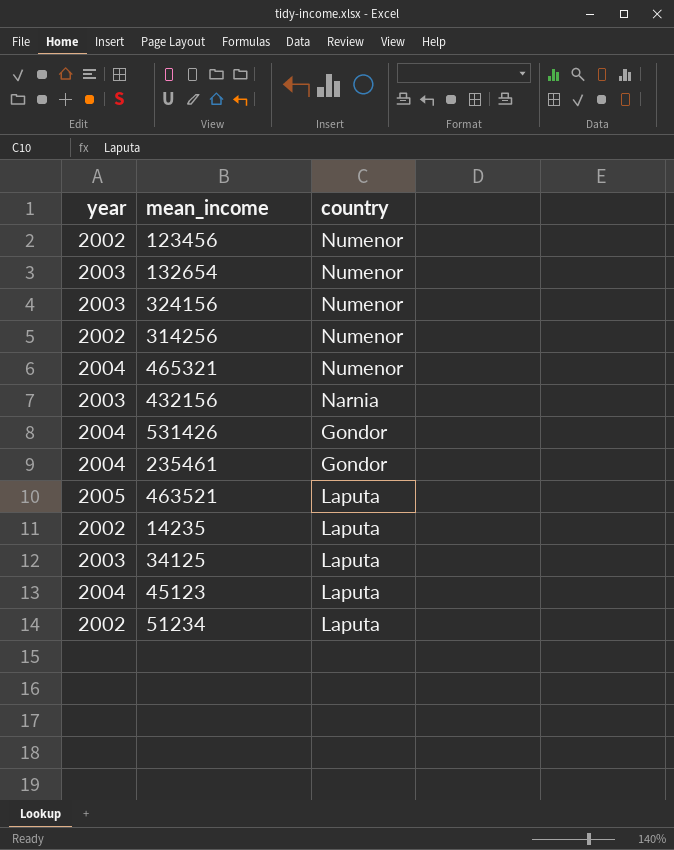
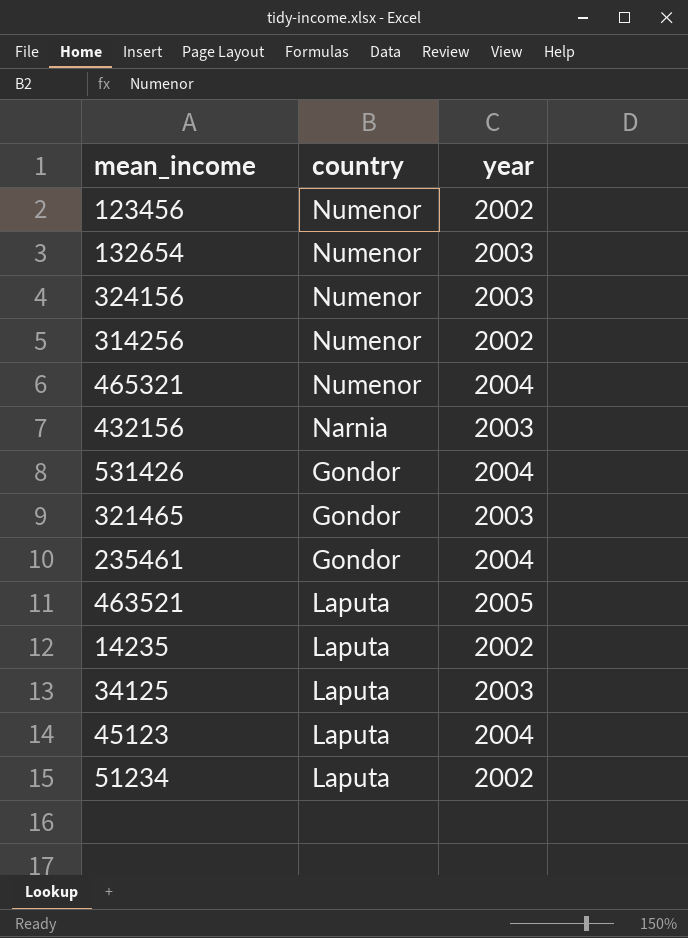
column year | position: 1 -> 3
row 321465: none -> Gondor | 2003

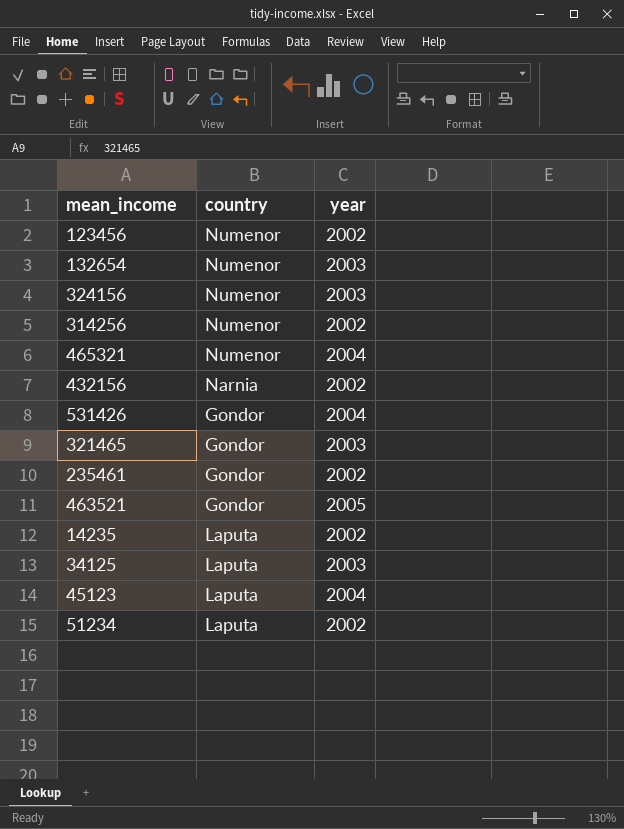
432156 | year: 2003 -> 2002
235461 | year: 2004 -> 2002
463521 | country: Laputa -> Gondor

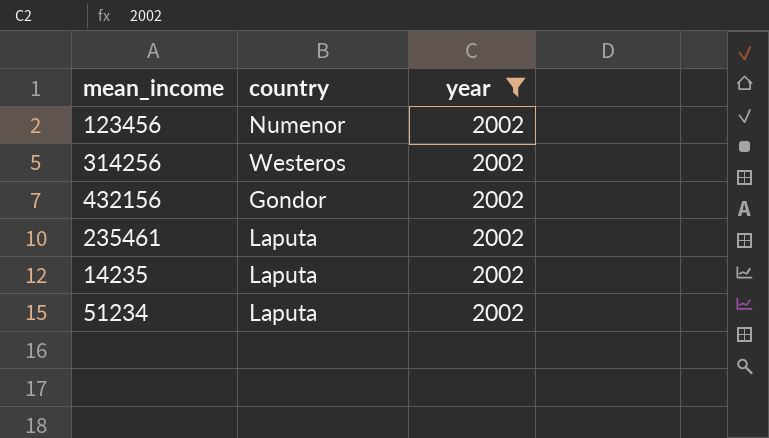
filter: none -> year = 2002
314256 | country: Numenor -> Westeros
432156 | country: Narnia -> Gondor
235461 | country: Gondor -> Laputa

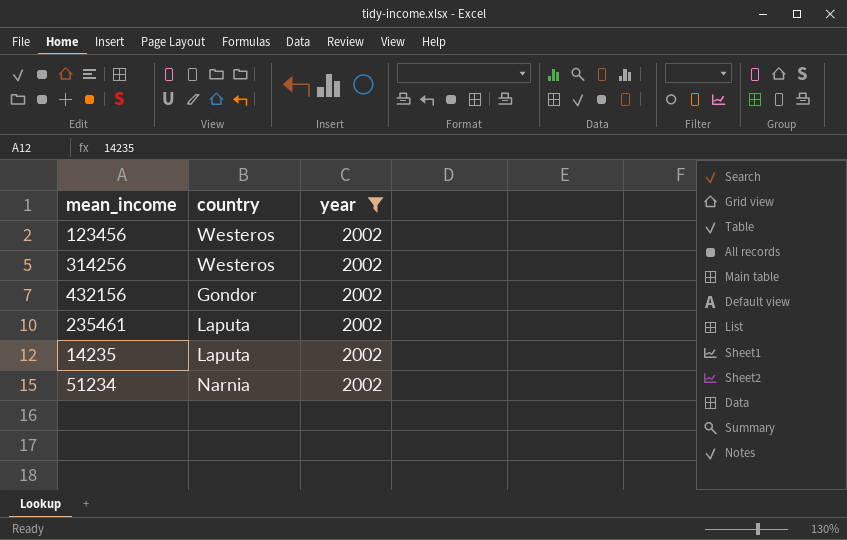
123456 | country: Numenor -> Westeros
51234 | country: Laputa -> Narnia

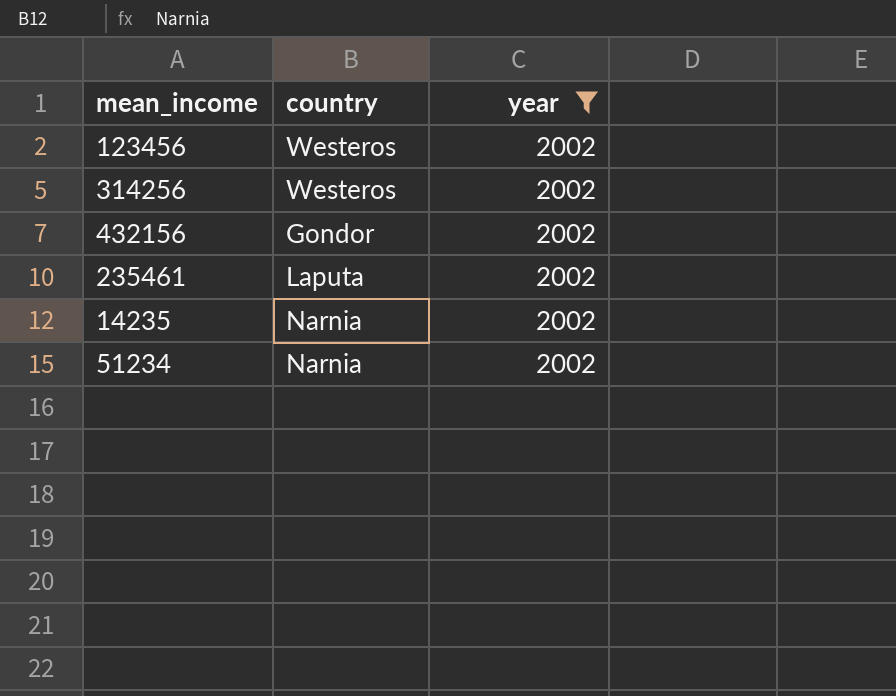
14235 | country: Laputa -> Narnia

